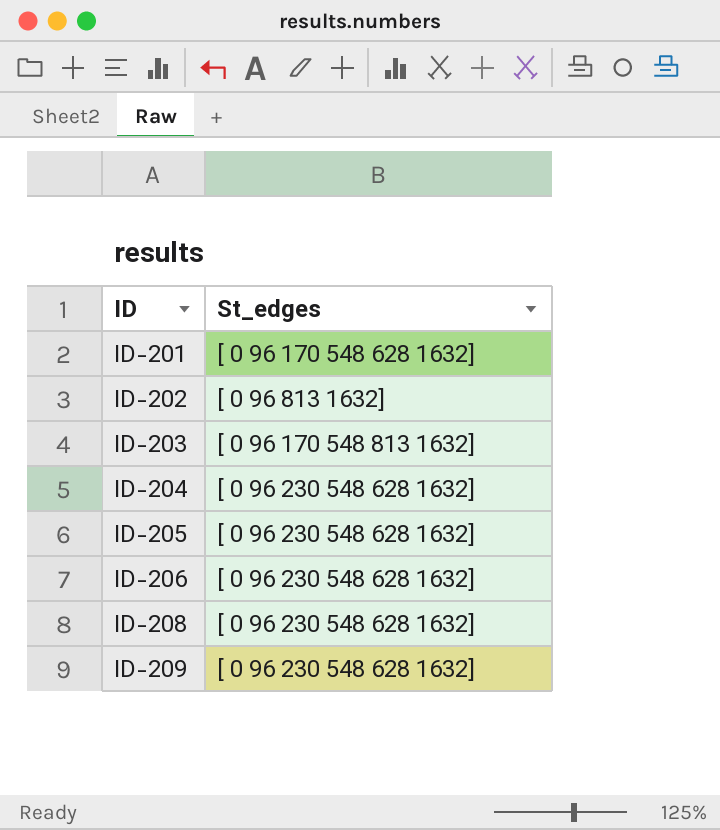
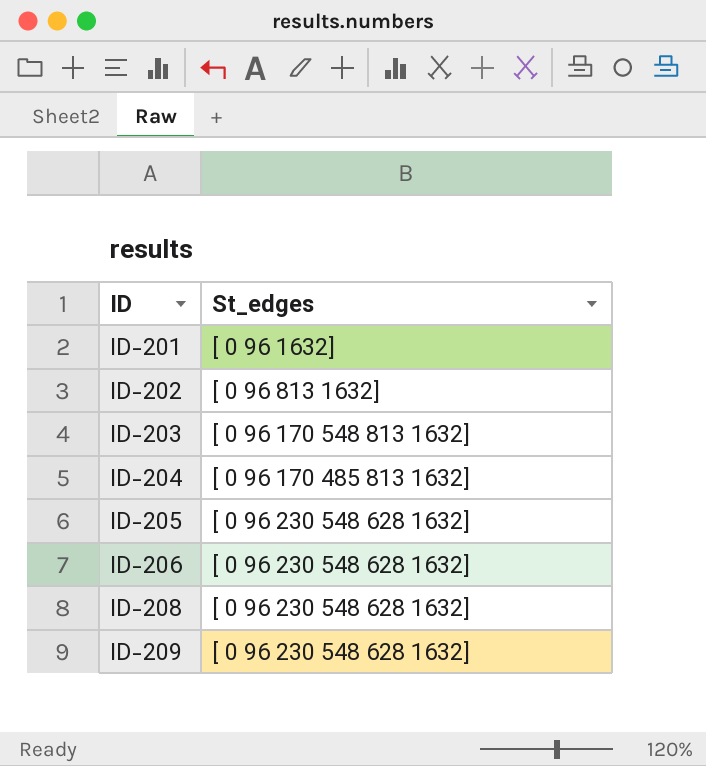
ID-201 | St_edges: [ 0 96 170 548 628 1632] -> [ 0 96 1632]
ID-204 | St_edges: [ 0 96 230 548 628 1632] -> [ 0 96 170 485 813 1632]

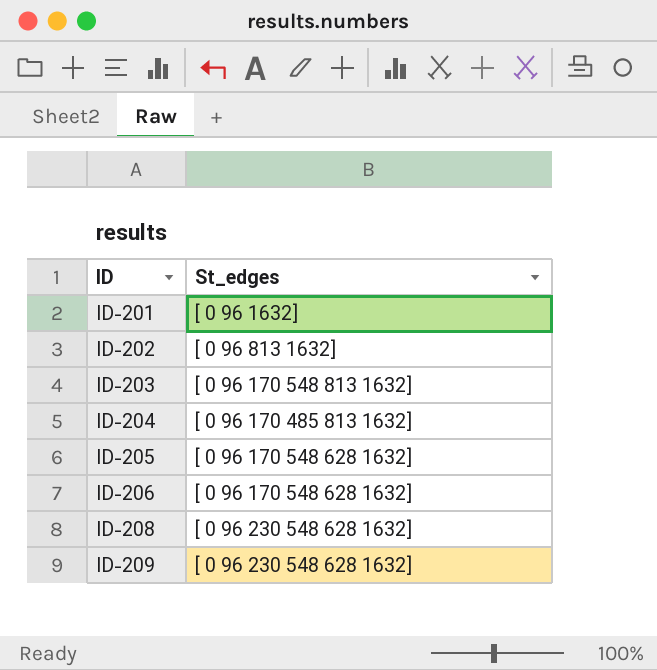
ID-205 | St_edges: [ 0 96 230 548 628 1632] -> [ 0 96 170 548 628 1632]
ID-206 | St_edges: [ 0 96 230 548 628 1632] -> [ 0 96 170 548 628 1632]

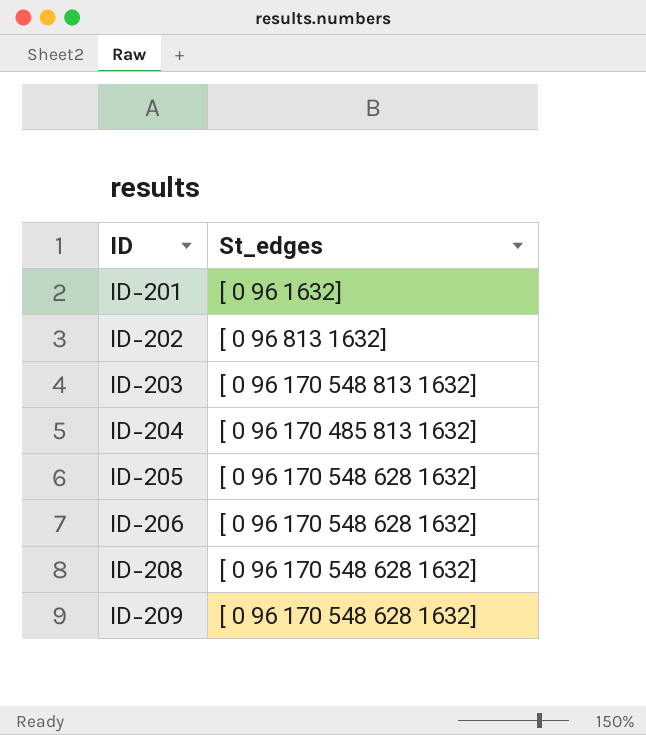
ID-208 | St_edges: [ 0 96 230 548 628 1632] -> [ 0 96 170 548 628 1632]
ID-209 | St_edges: [ 0 96 230 548 628 1632] -> [ 0 96 170 548 628 1632]

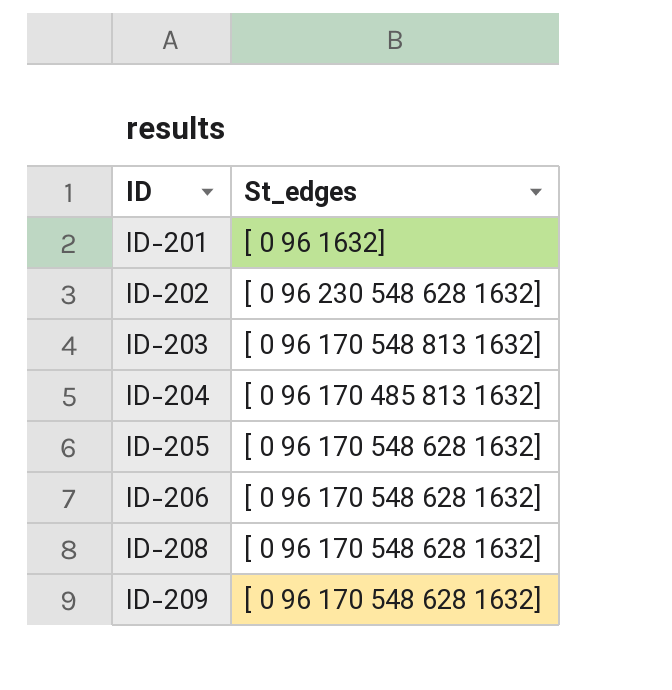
ID-202 | St_edges: [ 0 96 813 1632] -> [ 0 96 230 548 628 1632]

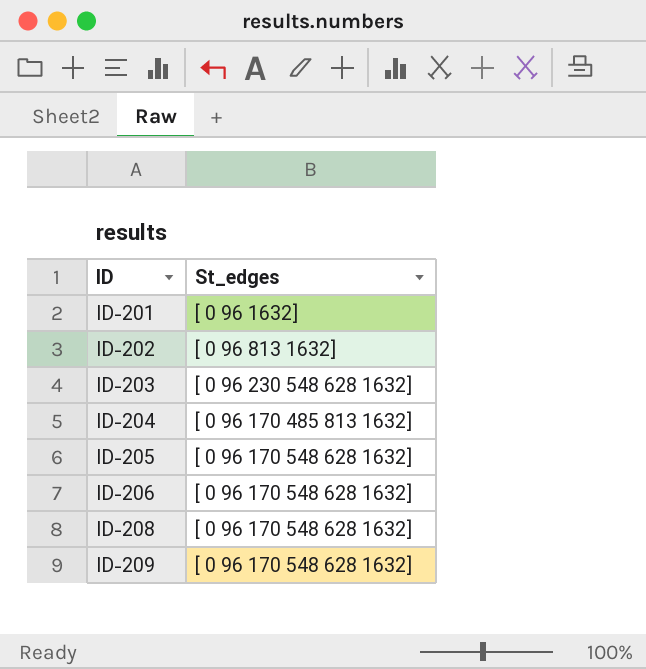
ID-202 | St_edges: [ 0 96 230 548 628 1632] -> [ 0 96 813 1632]
ID-203 | St_edges: [ 0 96 170 548 813 1632] -> [ 0 96 230 548 628 1632]

